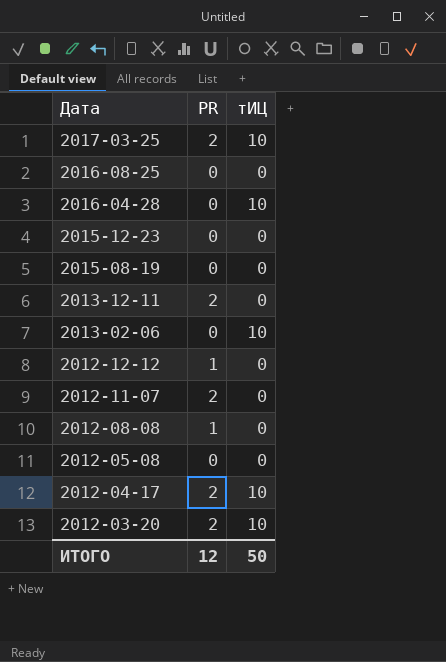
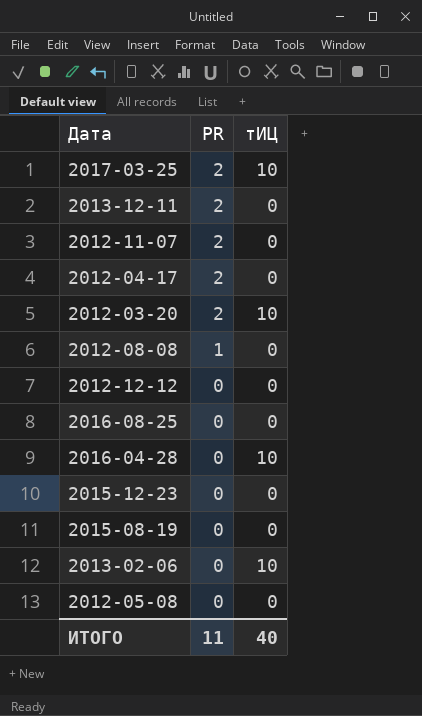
row order: Дата descending -> PR descending
2012-04-17 | тИЦ: 10 -> 0
2012-12-12 | PR: 1 -> 0
ИТОГО | PR: 12 -> 11
ИТОГО | тИЦ: 50 -> 40

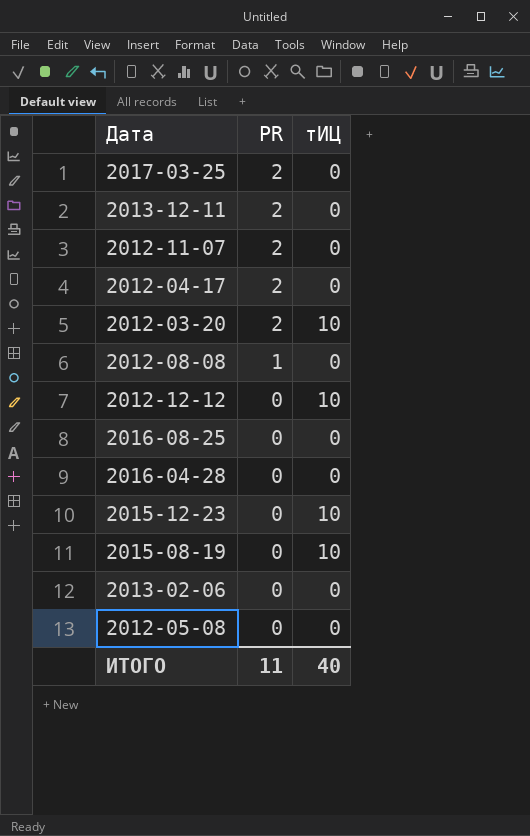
2017-03-25 | тИЦ: 10 -> 0
2012-12-12 | тИЦ: 0 -> 10
2016-04-28 | тИЦ: 10 -> 0
2015-12-23 | тИЦ: 0 -> 10
2015-08-19 | тИЦ: 0 -> 10
2013-02-06 | тИЦ: 10 -> 0

